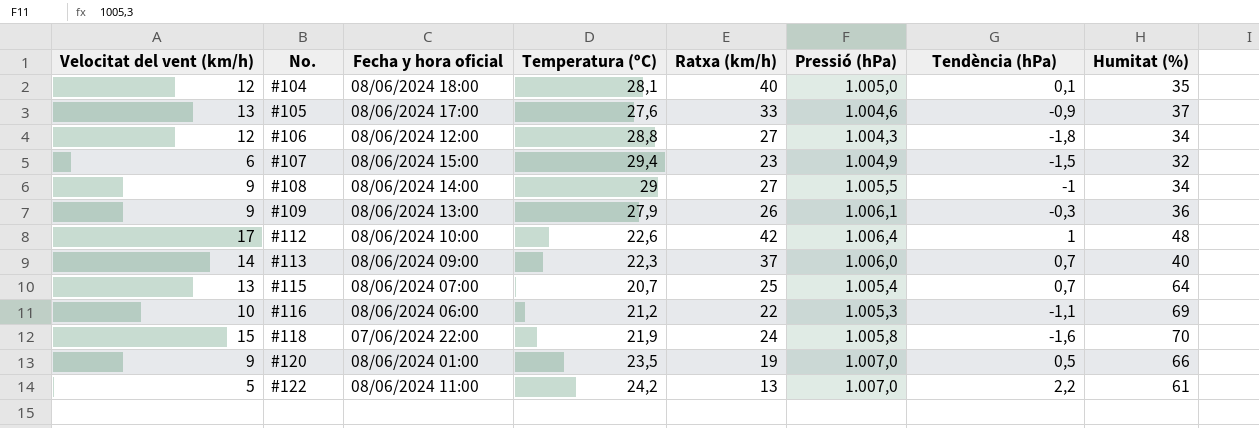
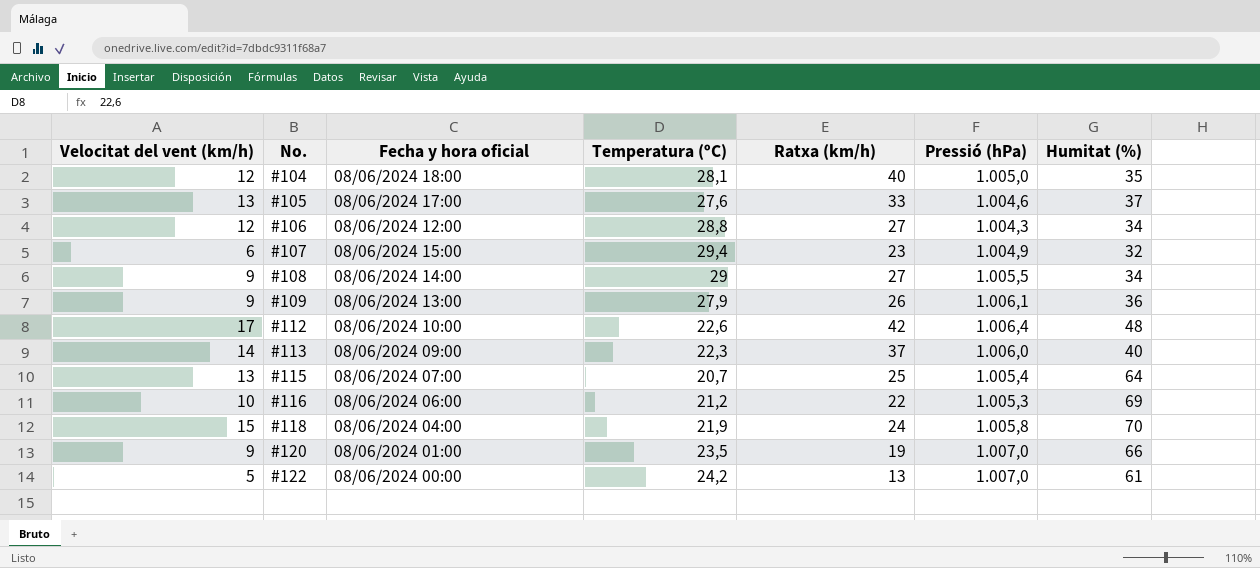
column Tendència (hPa) | position: 7 -> none
#118 | Fecha y hora oficial: 07/06/2024 22:00 -> 08/06/2024 04:00
#122 | Fecha y hora oficial: 08/06/2024 11:00 -> 08/06/2024 00:00

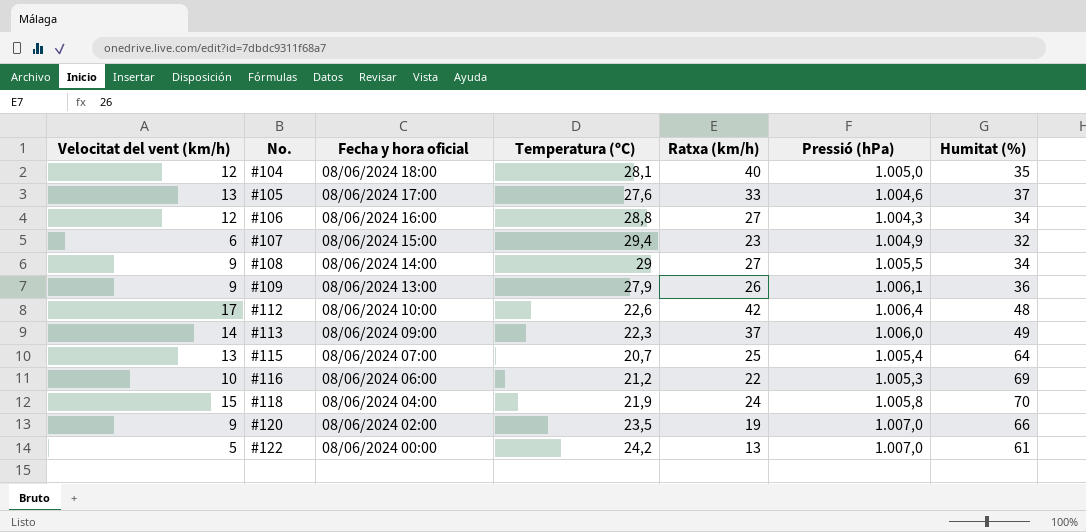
#106 | Fecha y hora oficial: 08/06/2024 12:00 -> 08/06/2024 16:00
#113 | Humitat (%): 40 -> 49
#120 | Fecha y hora oficial: 08/06/2024 01:00 -> 08/06/2024 02:00

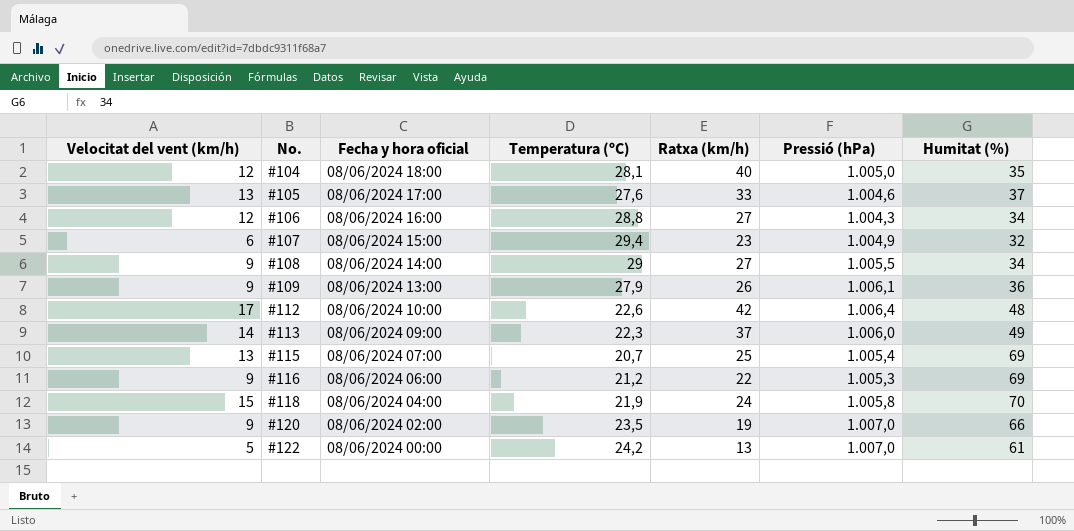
#115 | Humitat (%): 64 -> 69
#116 | Velocitat del vent (km/h): 10 -> 9

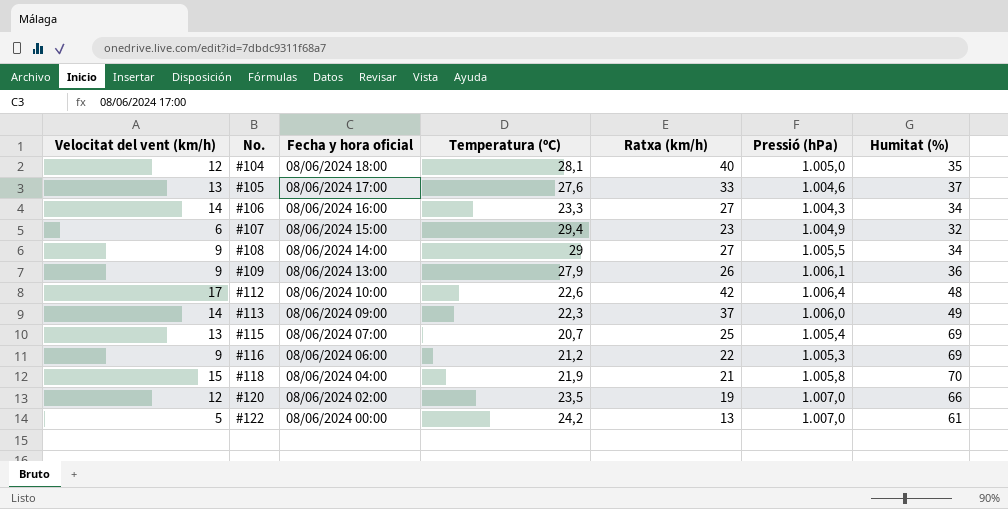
#106 | Velocitat del vent (km/h): 12 -> 14
#106 | Temperatura (ºC): 28,8 -> 23,3
#118 | Ratxa (km/h): 24 -> 21
#120 | Velocitat del vent (km/h): 9 -> 12

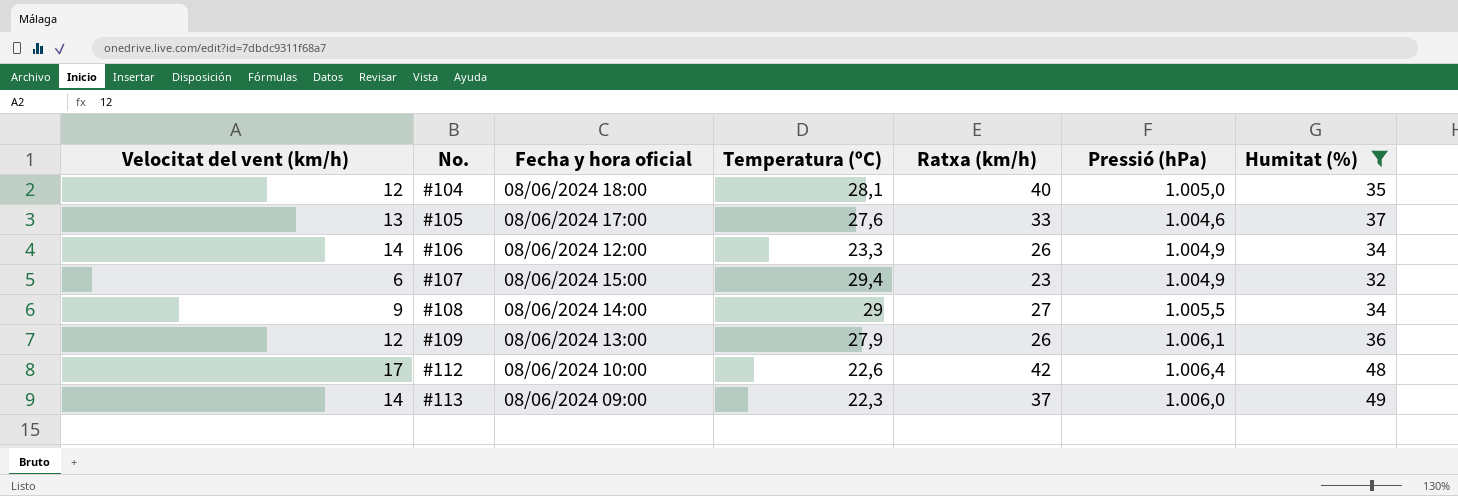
filter: none -> Humitat (%) <= 49
#106 | Fecha y hora oficial: 08/06/2024 16:00 -> 08/06/2024 12:00
#106 | Ratxa (km/h): 27 -> 26
#106 | Pressió (hPa): 1.004,3 -> 1.004,9
#109 | Velocitat del vent (km/h): 9 -> 12

